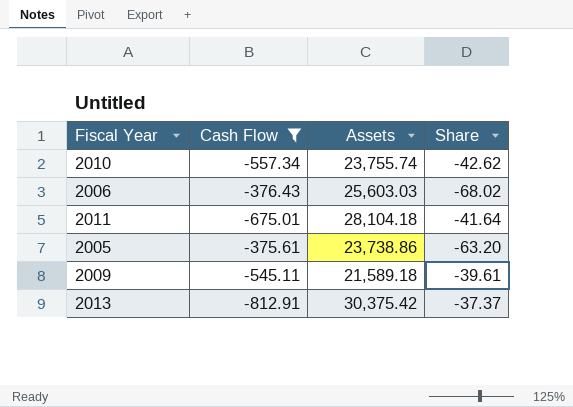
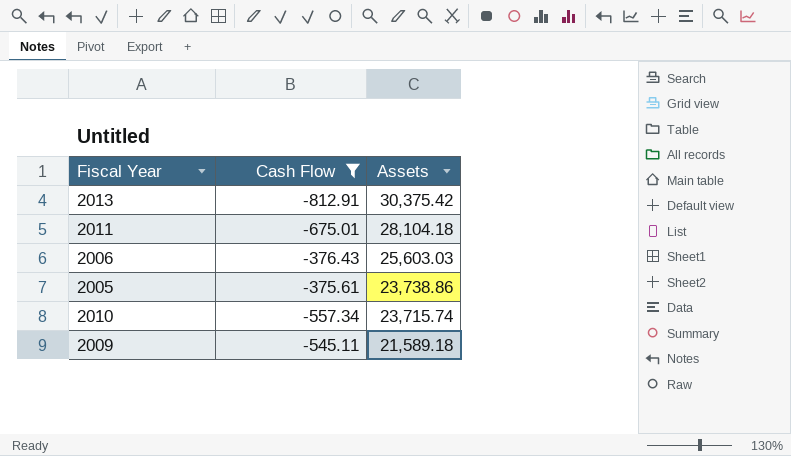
row order: none -> Assets descending
column Share | formula: [Assets] / [Cash Flow] -> none
2010 | Assets: 23,755.74 -> 23,715.74

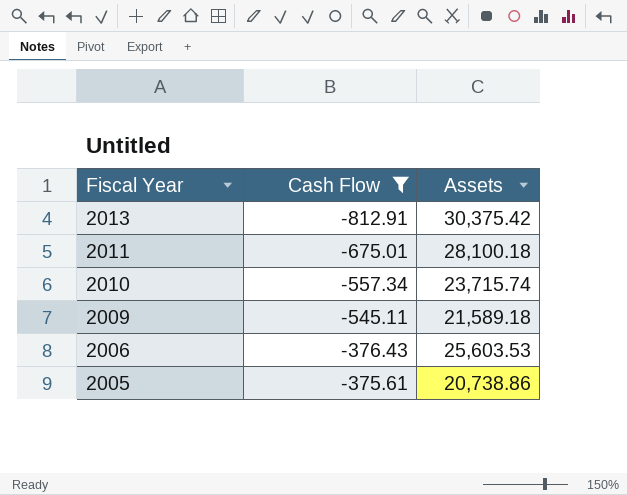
row order: Assets descending -> Fiscal Year descending
2011 | Assets: 28,104.18 -> 28,100.18
2006 | Assets: 25,603.03 -> 25,603.53
2005 | Assets: 23,738.86 -> 20,738.86

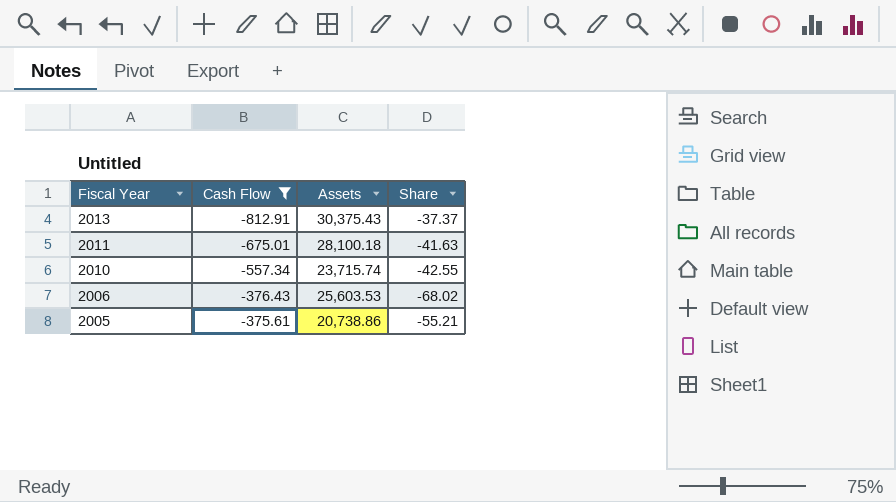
column Share | formula: none -> [Assets] / [Cash Flow]
row 2009: -545.11 | 21,589.18 -> none
2013 | Assets: 30,375.42 -> 30,375.43

